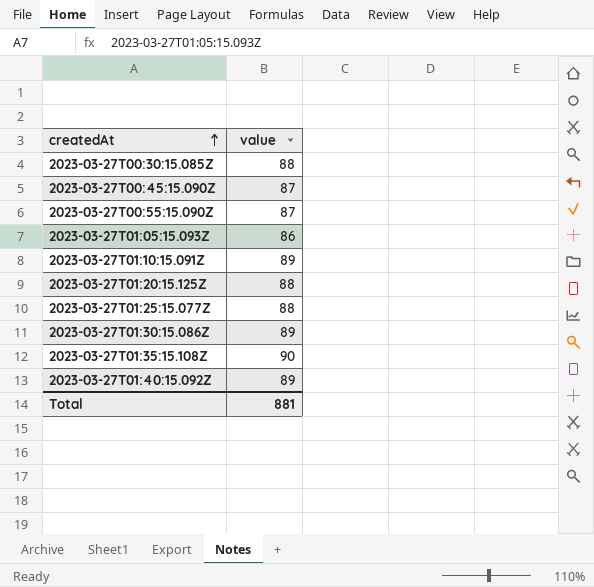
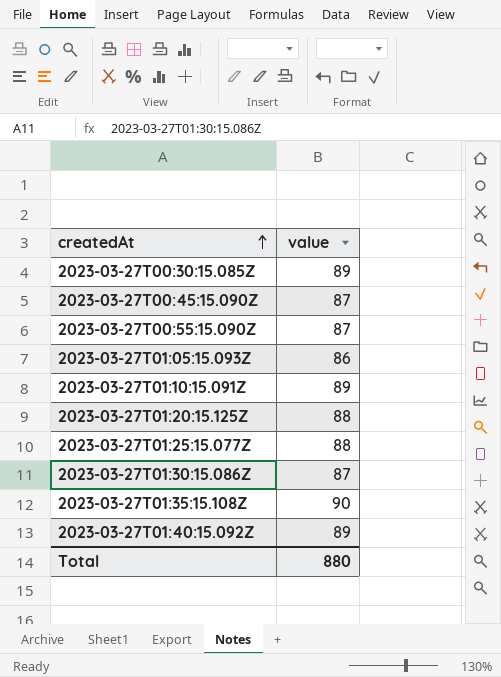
2023-03-27T00:30:15.085Z | value: 88 -> 89
2023-03-27T01:30:15.086Z | value: 89 -> 87
Total | value: 881 -> 880

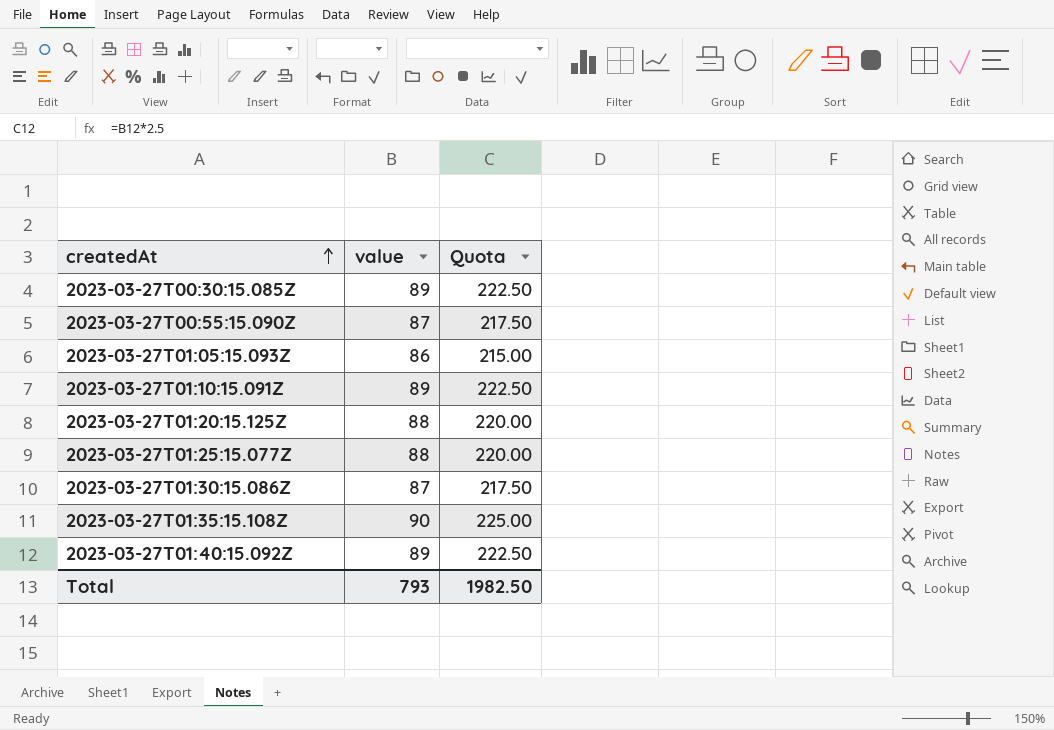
column Quota | formula: none -> [value] * 2.5
row 2023-03-27T00:45:15.090Z: 87 -> none
Total | value: 880 -> 793

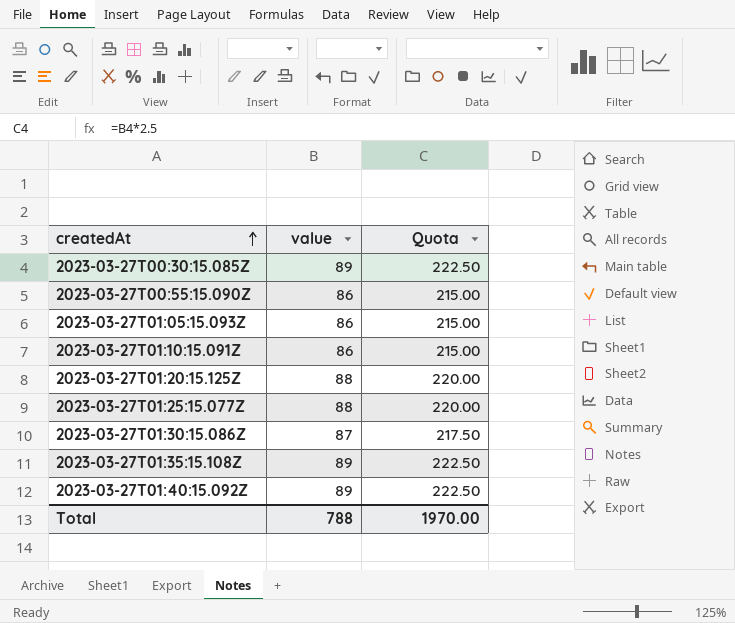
2023-03-27T00:55:15.090Z | value: 87 -> 86
2023-03-27T00:55:15.090Z | Quota: 217.50 -> 215.00
2023-03-27T01:10:15.091Z | value: 89 -> 86
2023-03-27T01:10:15.091Z | Quota: 222.50 -> 215.00
2023-03-27T01:35:15.108Z | value: 90 -> 89
2023-03-27T01:35:15.108Z | Quota: 225.00 -> 222.50
Total | value: 793 -> 788
Total | Quota: 1982.50 -> 1970.00

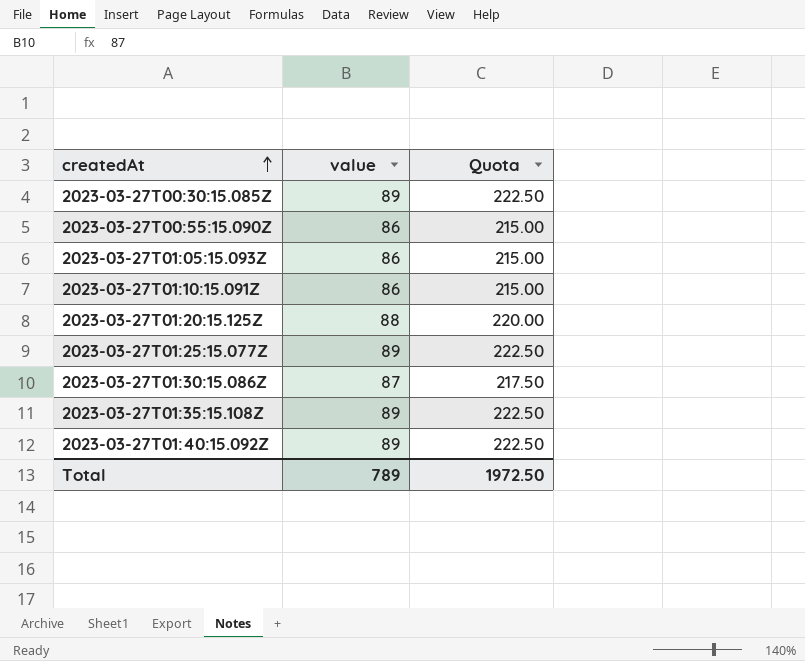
2023-03-27T01:25:15.077Z | value: 88 -> 89
2023-03-27T01:25:15.077Z | Quota: 220.00 -> 222.50
Total | value: 788 -> 789
Total | Quota: 1970.00 -> 1972.50

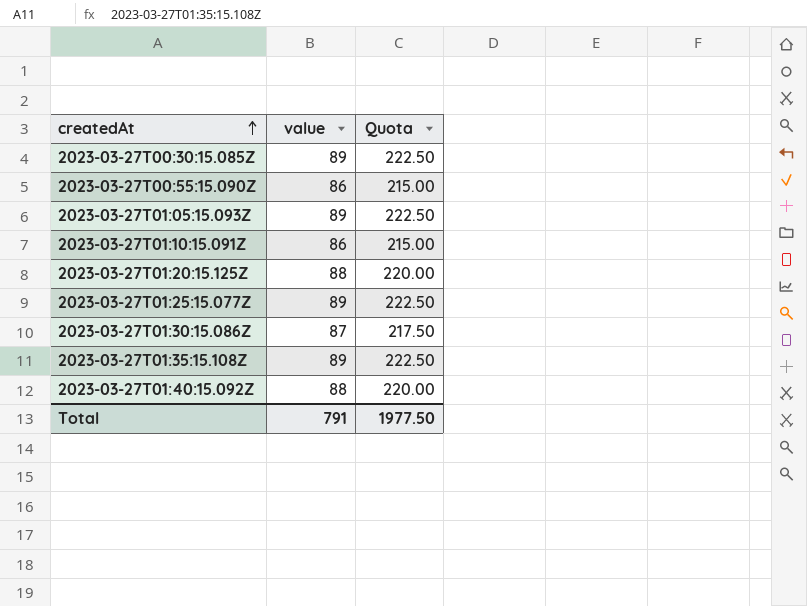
2023-03-27T01:05:15.093Z | value: 86 -> 89
2023-03-27T01:05:15.093Z | Quota: 215.00 -> 222.50
2023-03-27T01:40:15.092Z | value: 89 -> 88
2023-03-27T01:40:15.092Z | Quota: 222.50 -> 220.00
Total | value: 789 -> 791
Total | Quota: 1972.50 -> 1977.50

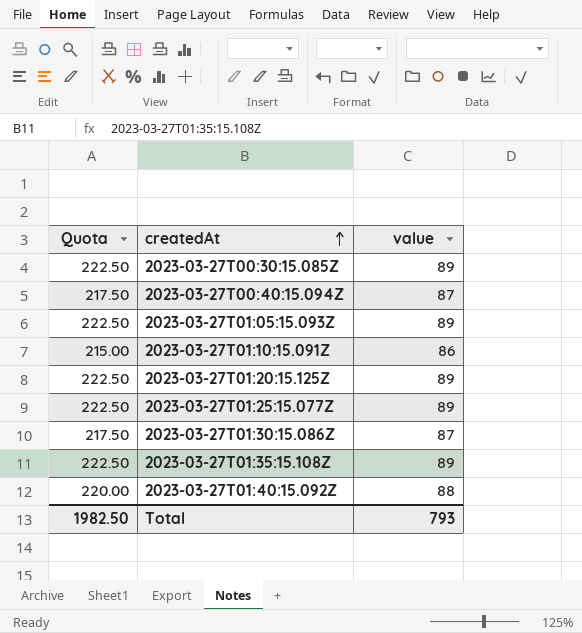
column Quota | position: 3 -> 1
row 2023-03-27T00:55:15.090Z: 86 | 215.00 -> none
row 2023-03-27T00:40:15.094Z: none -> 217.50 | 87
2023-03-27T01:20:15.125Z | Quota: 220.00 -> 222.50
2023-03-27T01:20:15.125Z | value: 88 -> 89
Total | Quota: 1977.50 -> 1982.50
Total | value: 791 -> 793

